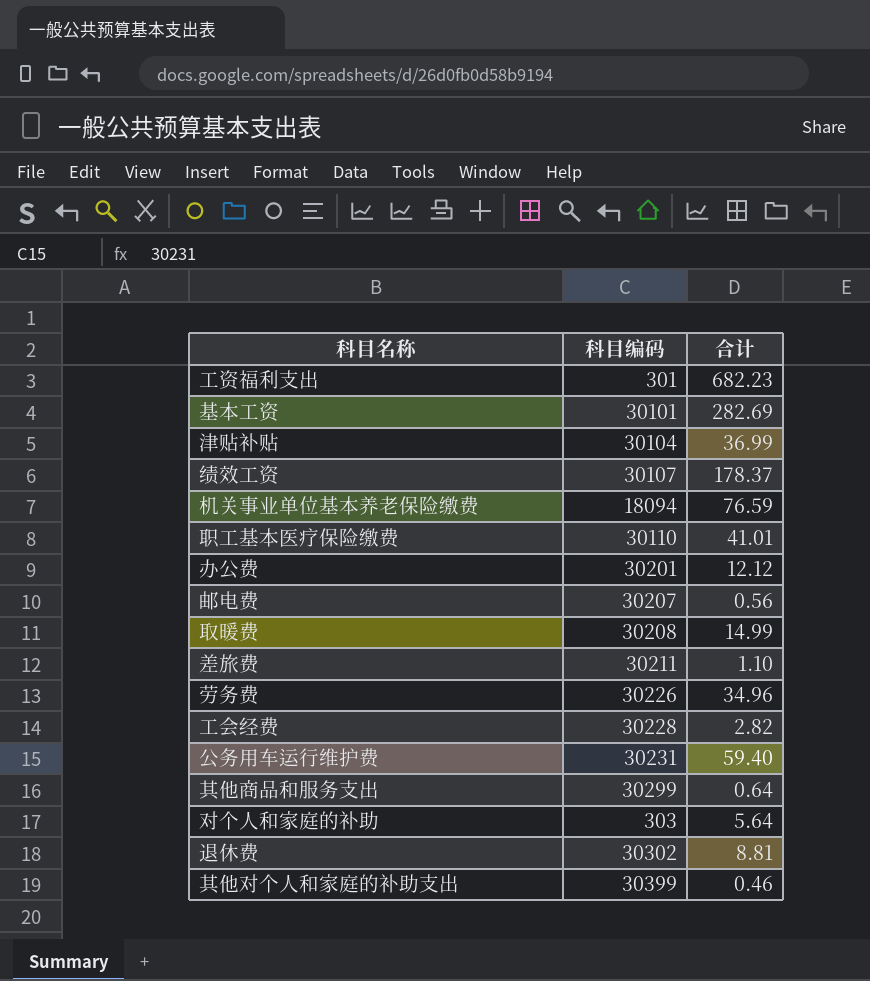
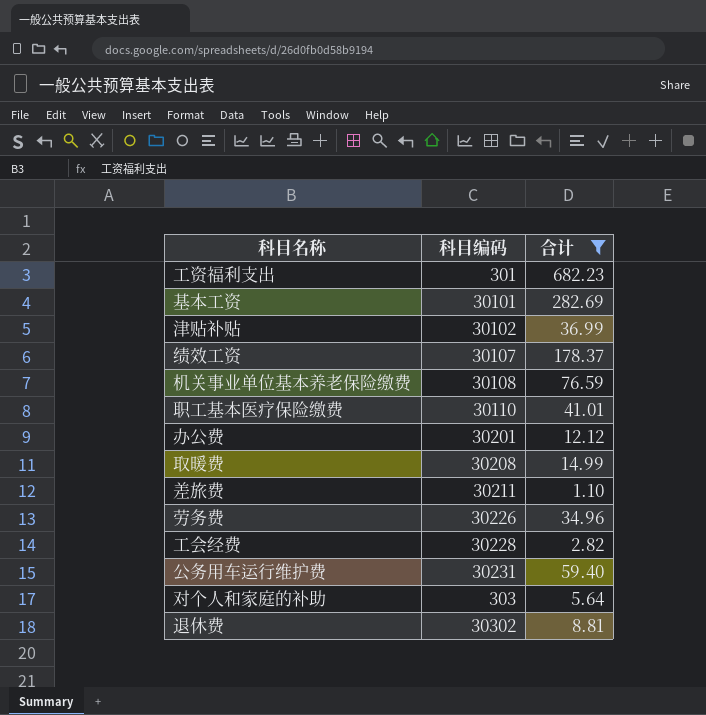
filter: none -> 合计 >= 1.10
津贴补贴 | 科目编码: 30104 -> 30102
机关事业单位基本养老保险缴费 | 科目编码: 18094 -> 30108

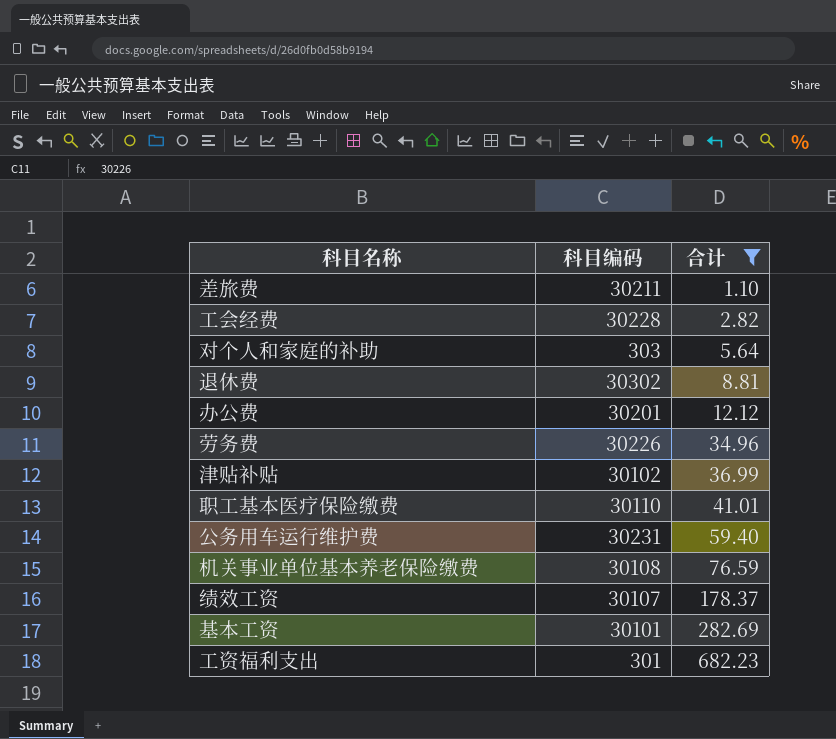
row order: none -> 合计 ascending
row 取暖费: 30208 | 14.99 -> none

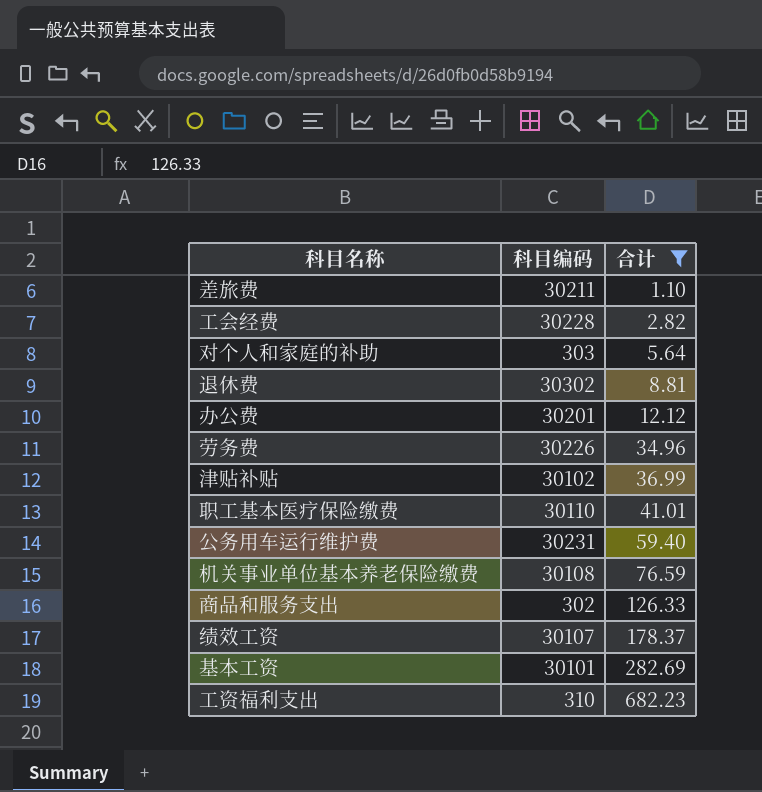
row 商品和服务支出: none -> 302 | 126.33
工资福利支出 | 科目编码: 301 -> 310

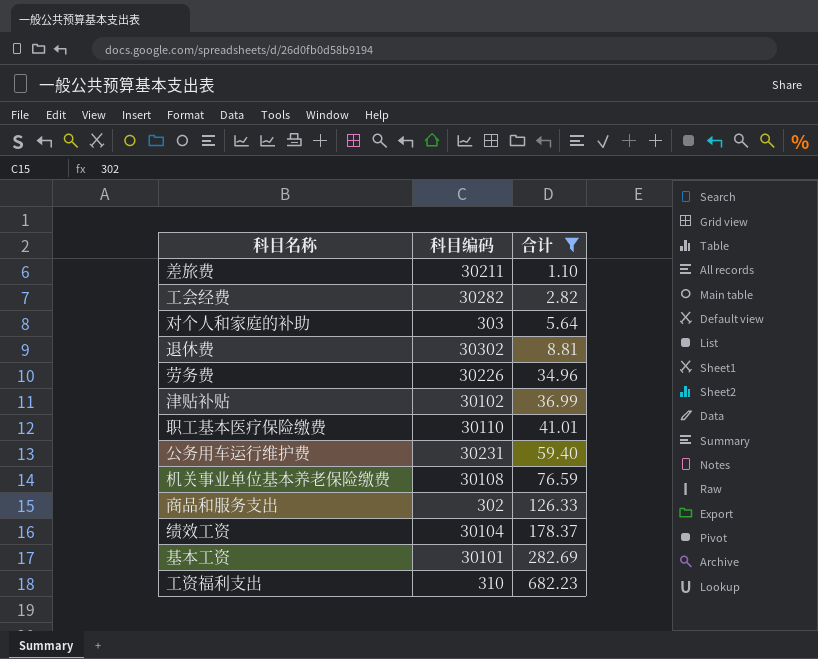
row 办公费: 30201 | 12.12 -> none
工会经费 | 科目编码: 30228 -> 30282
绩效工资 | 科目编码: 30107 -> 30104

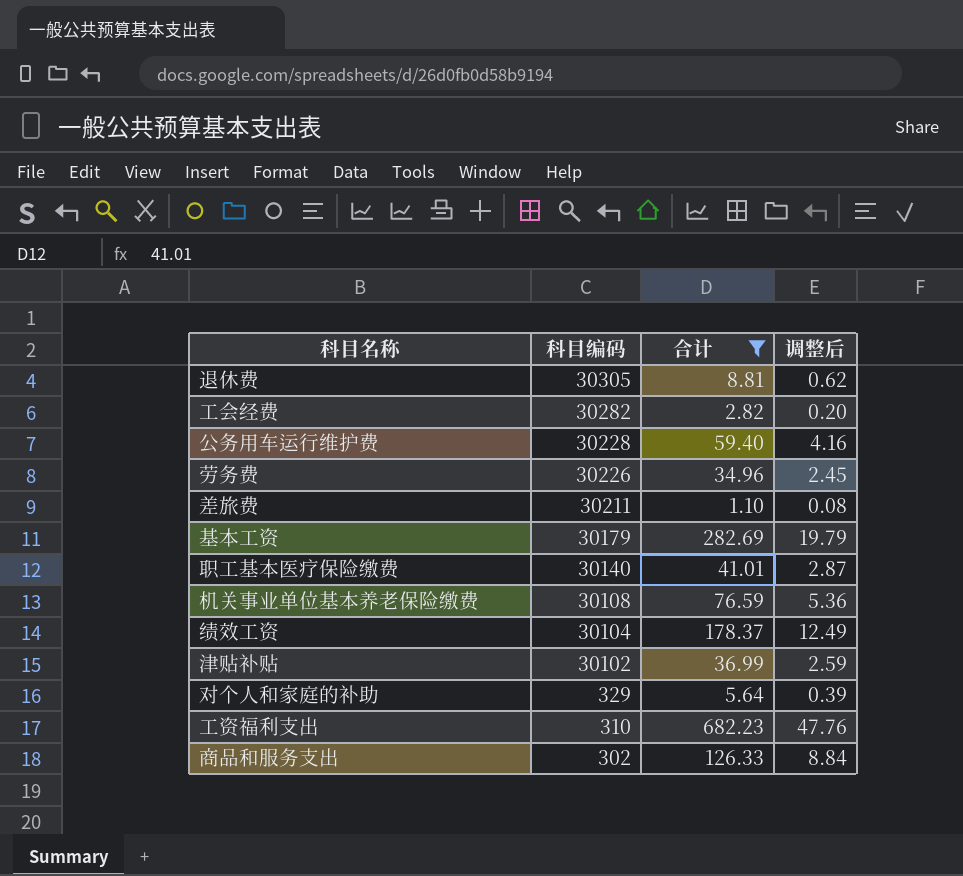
row order: 合计 ascending -> 科目编码 descending
column 调整后 | formula: none -> [合计] * 0.07
退休费 | 科目编码: 30302 -> 30305
公务用车运行维护费 | 科目编码: 30231 -> 30228
基本工资 | 科目编码: 30101 -> 30179
职工基本医疗保险缴费 | 科目编码: 30110 -> 30140
对个人和家庭的补助 | 科目编码: 303 -> 329

